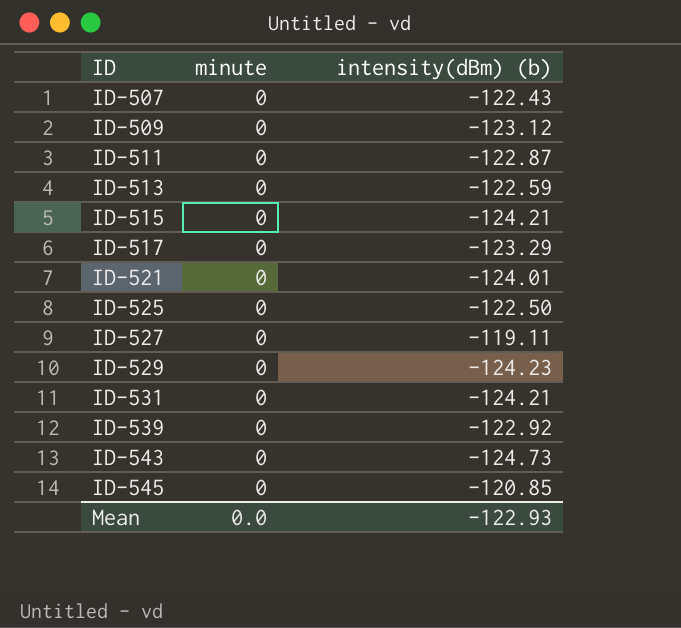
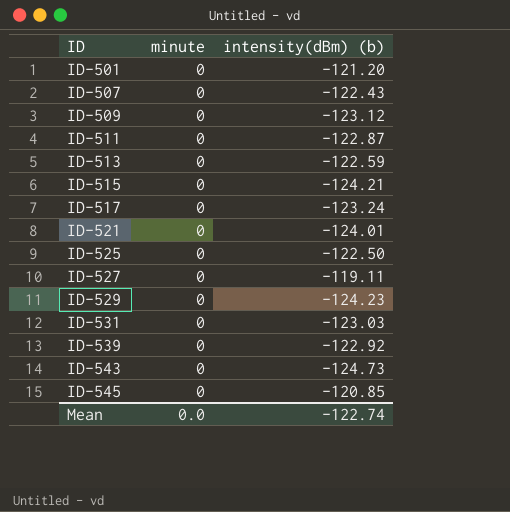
row ID-501: none -> 0 | -121.20
ID-517 | intensity(dBm) (b): -123.29 -> -123.24
ID-531 | intensity(dBm) (b): -124.21 -> -123.03
Mean | intensity(dBm) (b): -122.93 -> -122.74

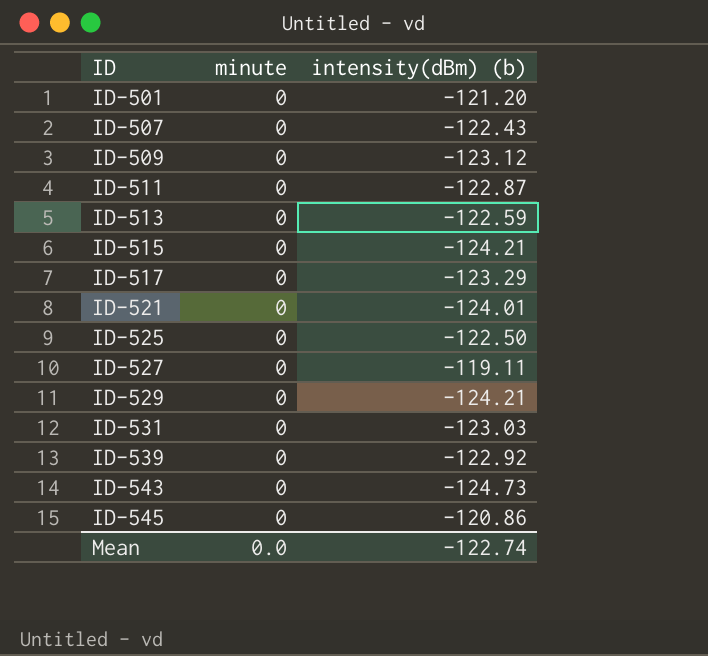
ID-517 | intensity(dBm) (b): -123.24 -> -123.29
ID-529 | intensity(dBm) (b): -124.23 -> -124.21
ID-545 | intensity(dBm) (b): -120.85 -> -120.86

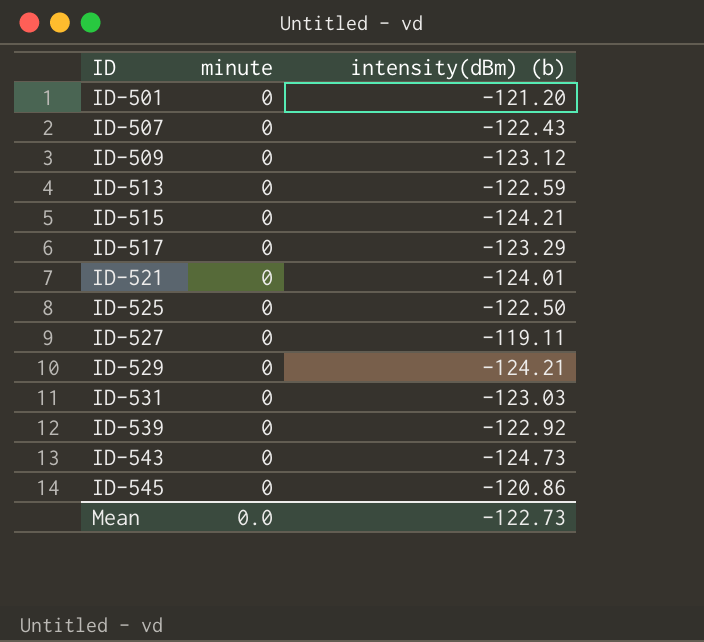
row ID-511: 0 | -122.87 -> none
Mean | intensity(dBm) (b): -122.74 -> -122.73

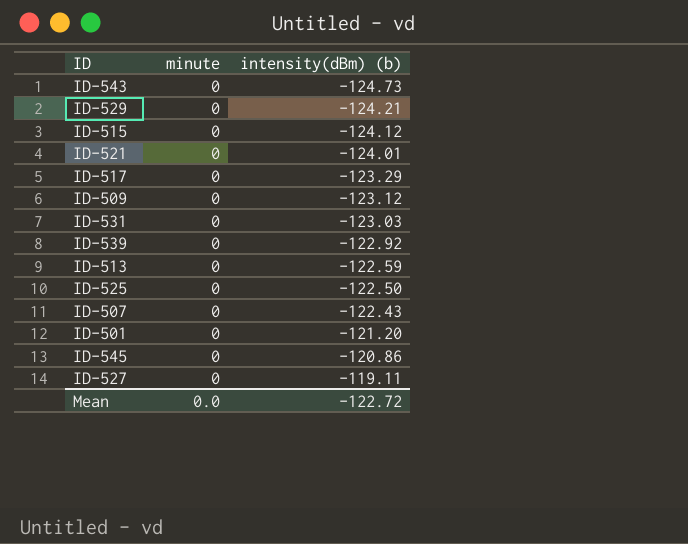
row order: ID ascending -> intensity(dBm) (b) ascending
ID-515 | intensity(dBm) (b): -124.21 -> -124.12
Mean | intensity(dBm) (b): -122.73 -> -122.72

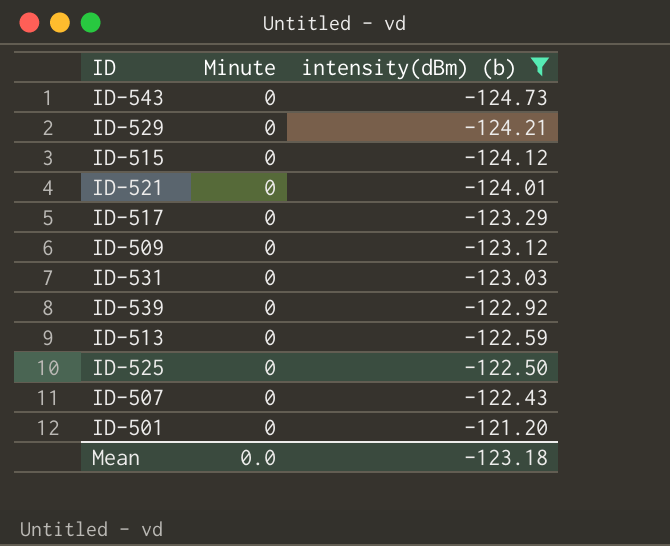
filter: none -> intensity(dBm) (b) <= -121.20
column name: minute -> Minute
Mean | intensity(dBm) (b): -122.72 -> -123.18

